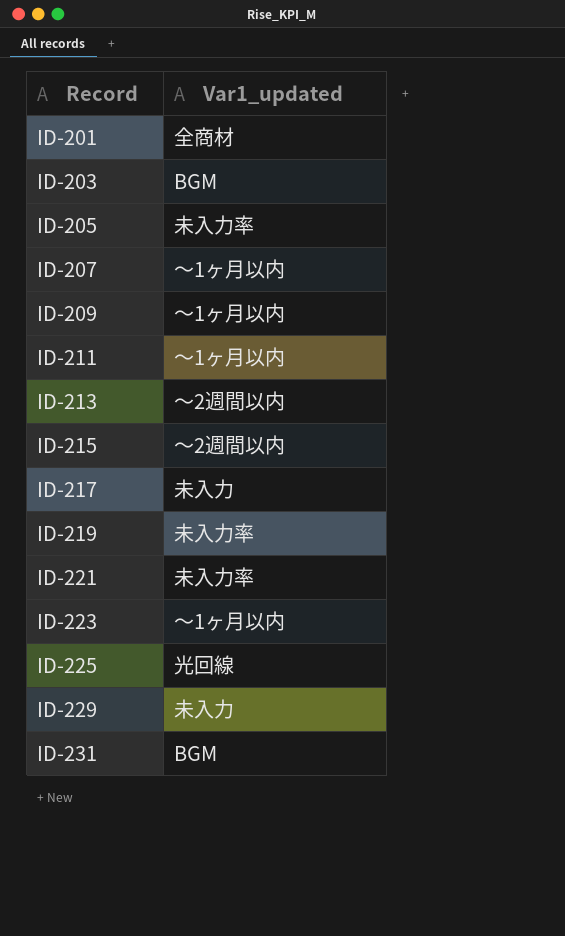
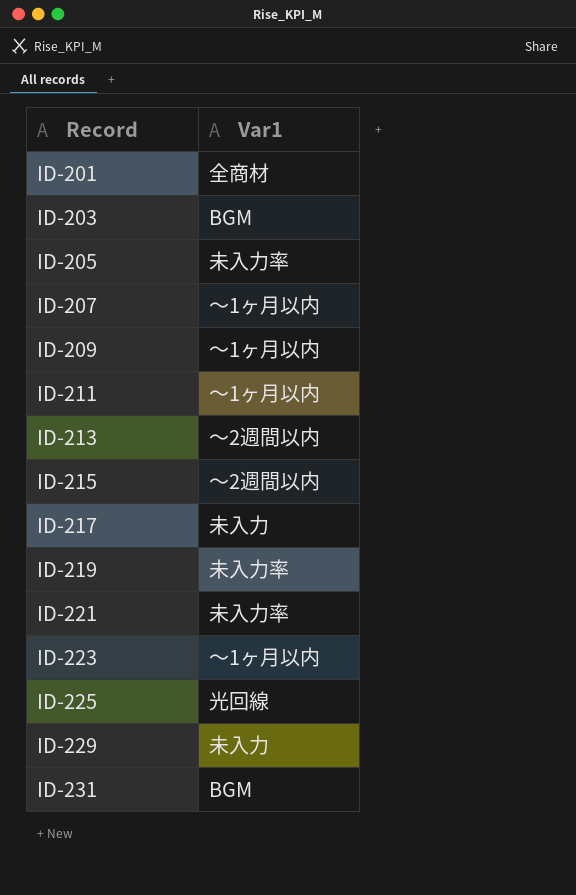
column name: Var1_updated -> Var1

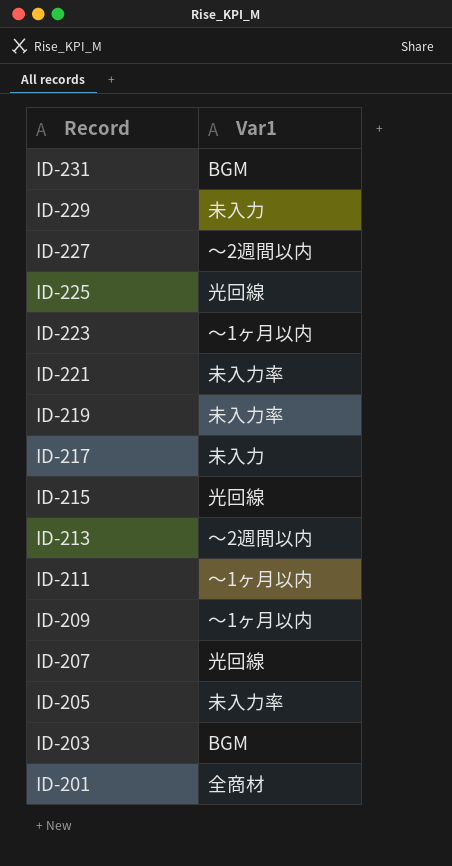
row order: Record ascending -> Record descending
row ID-227: none -> 〜2週間以内
ID-215 | Var1: 〜2週間以内 -> 光回線
ID-207 | Var1: 〜1ヶ月以内 -> 光回線

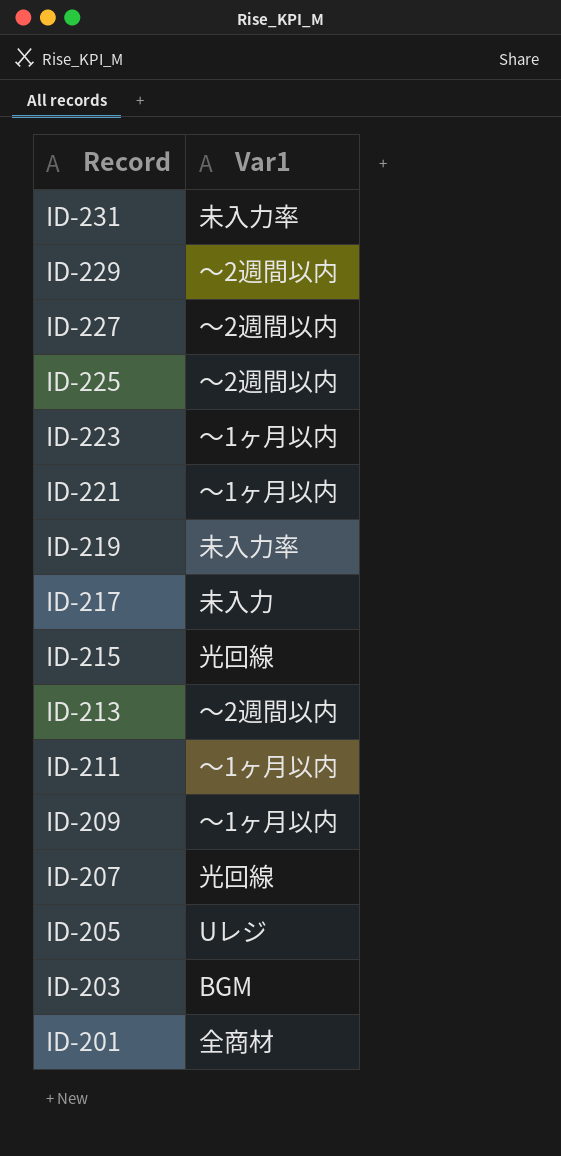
ID-231 | Var1: BGM -> 未入力率
ID-229 | Var1: 未入力 -> 〜2週間以内
ID-225 | Var1: 光回線 -> 〜2週間以内
ID-221 | Var1: 未入力率 -> 〜1ヶ月以内
ID-205 | Var1: 未入力率 -> Uレジ

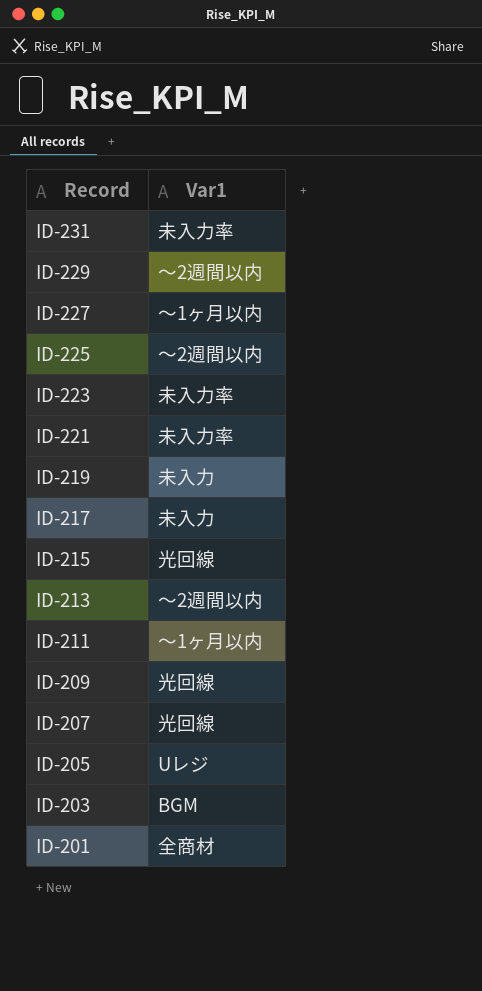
ID-227 | Var1: 〜2週間以内 -> 〜1ヶ月以内
ID-223 | Var1: 〜1ヶ月以内 -> 未入力率
ID-221 | Var1: 〜1ヶ月以内 -> 未入力率
ID-219 | Var1: 未入力率 -> 未入力
ID-209 | Var1: 〜1ヶ月以内 -> 光回線

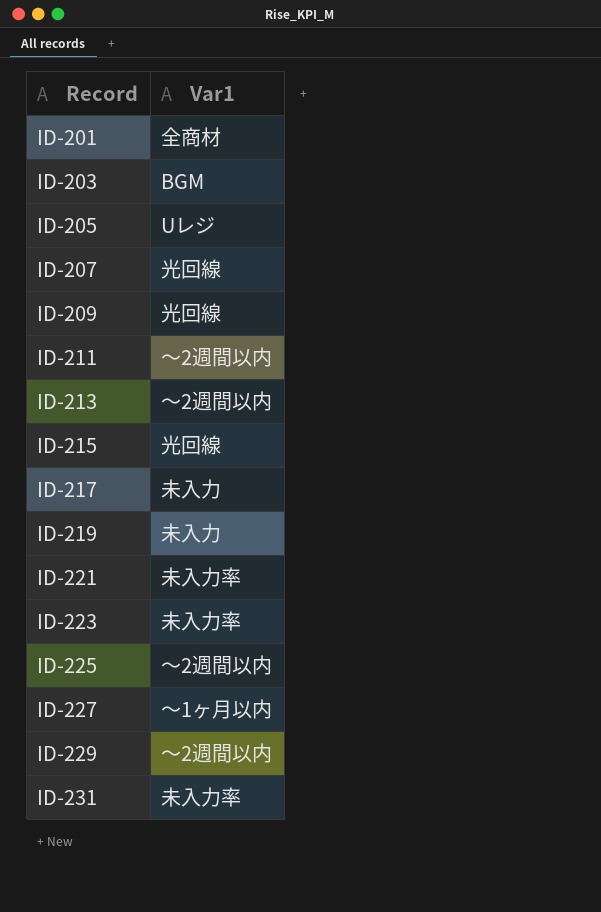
row order: Record descending -> Record ascending
ID-211 | Var1: 〜1ヶ月以内 -> 〜2週間以内

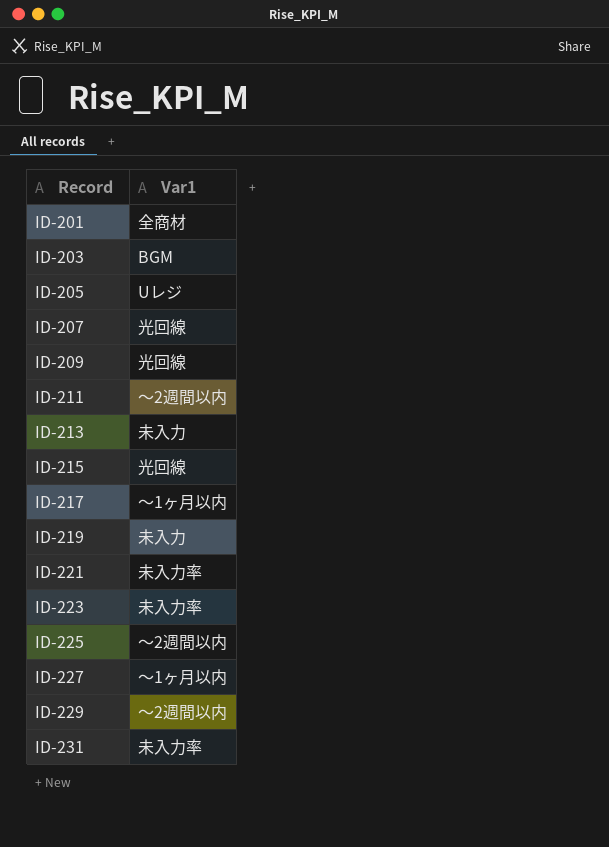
ID-213 | Var1: 〜2週間以内 -> 未入力
ID-217 | Var1: 未入力 -> 〜1ヶ月以内

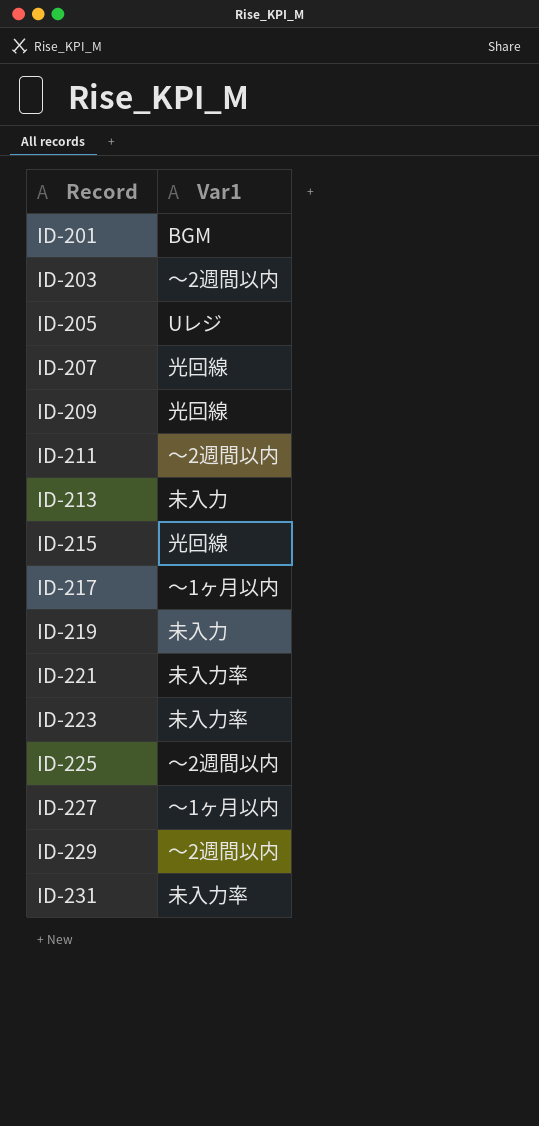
ID-201 | Var1: 全商材 -> BGM
ID-203 | Var1: BGM -> 〜2週間以内

